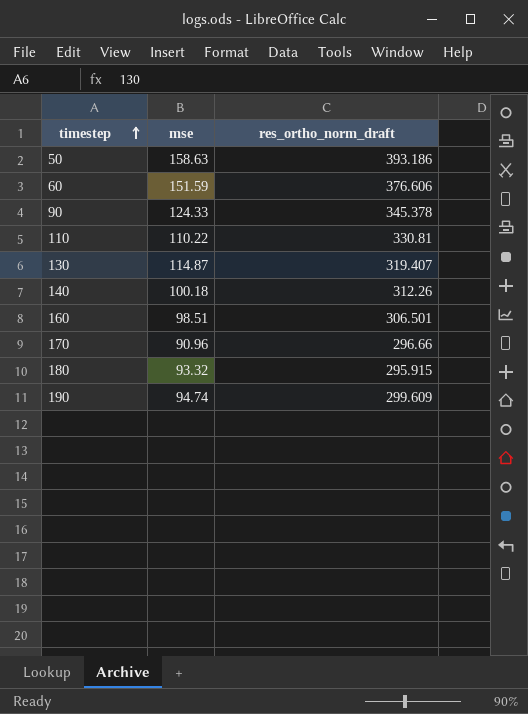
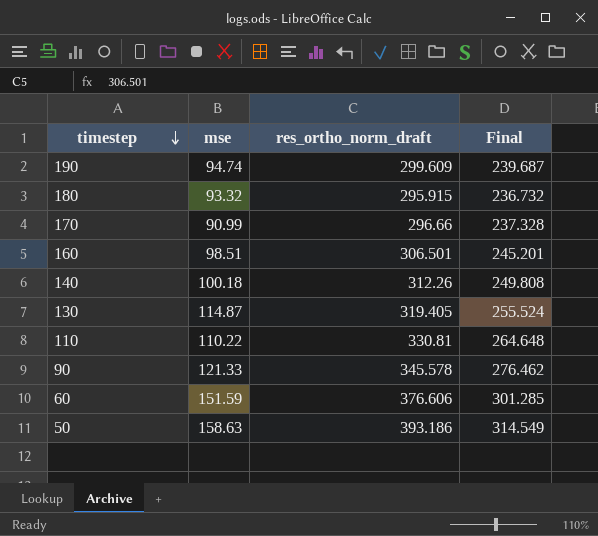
row order: timestep ascending -> timestep descending
column Final | formula: none -> [res_ortho_norm_draft] * 0.8
170 | mse: 90.96 -> 90.99
130 | res_ortho_norm_draft: 319.407 -> 319.405
90 | mse: 124.33 -> 121.33
90 | res_ortho_norm_draft: 345.378 -> 345.578

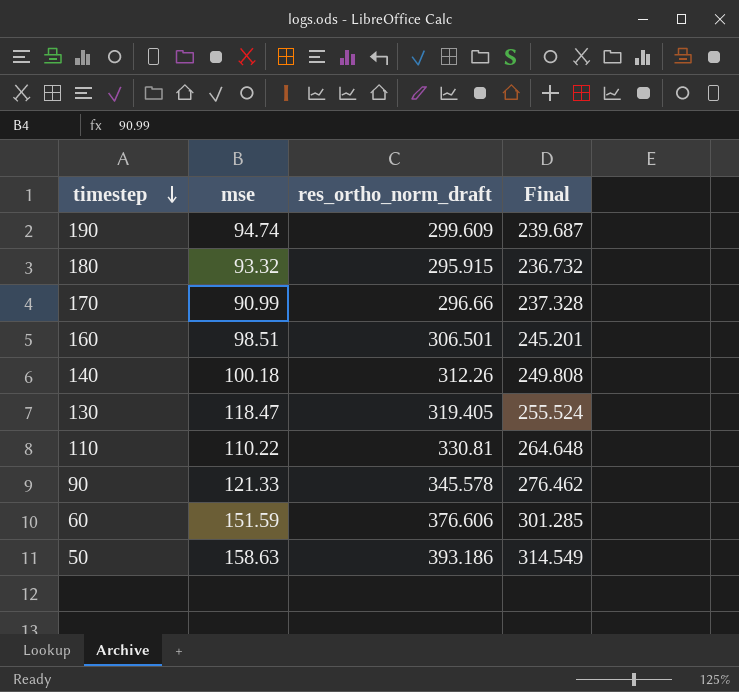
130 | mse: 114.87 -> 118.47

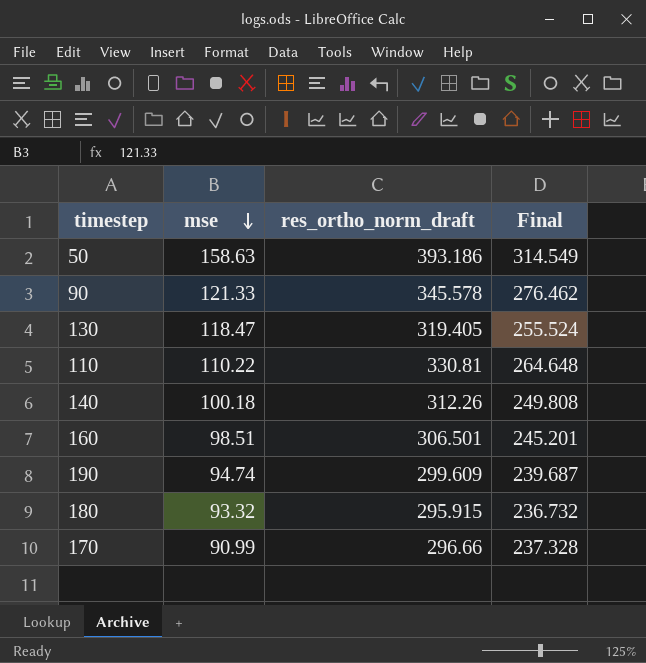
row order: timestep descending -> mse descending
row 60: 151.59 | 376.606 | 301.285 -> none

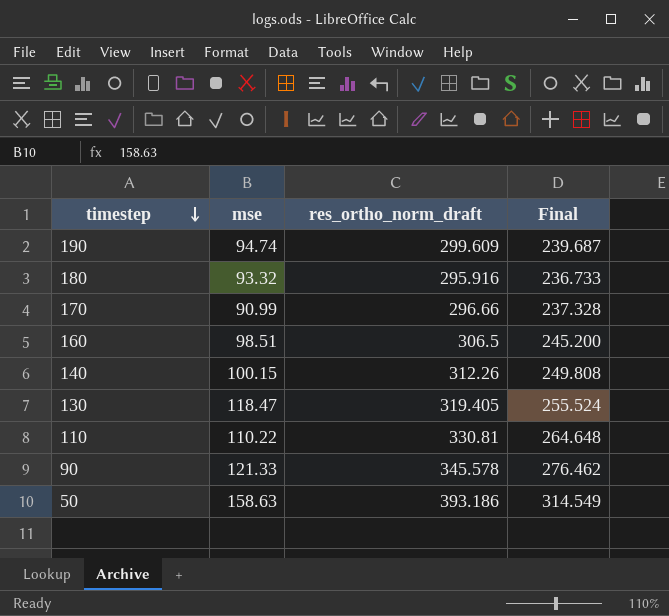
row order: mse descending -> timestep descending
180 | res_ortho_norm_draft: 295.915 -> 295.916
180 | Final: 236.732 -> 236.733
160 | res_ortho_norm_draft: 306.501 -> 306.5
160 | Final: 245.201 -> 245.200
140 | mse: 100.18 -> 100.15

